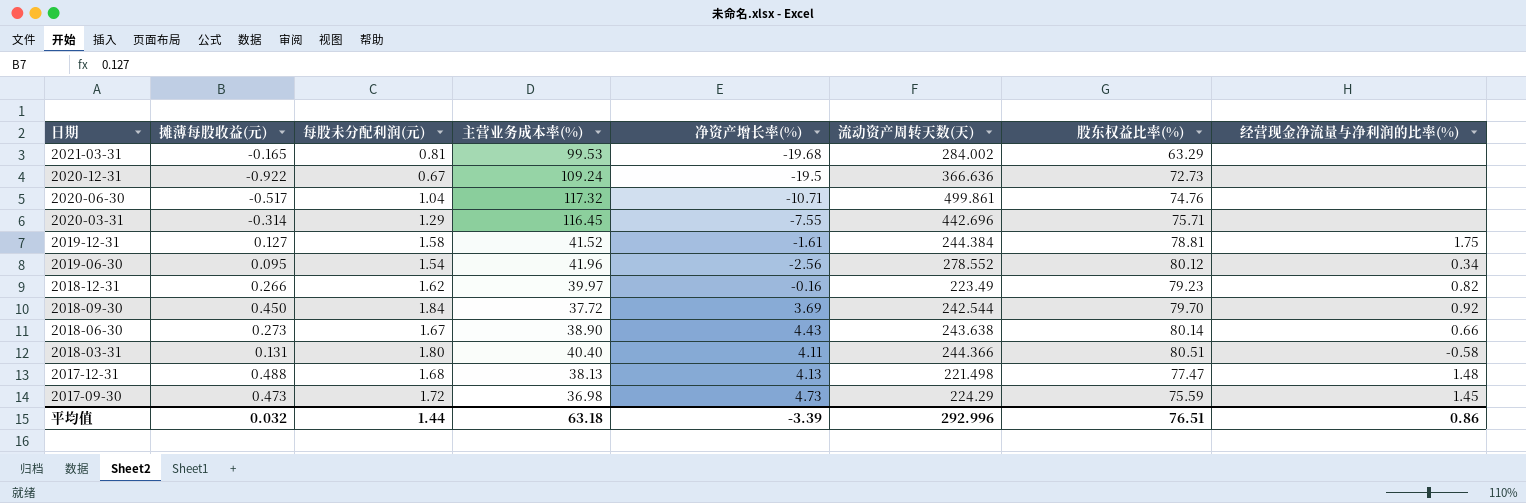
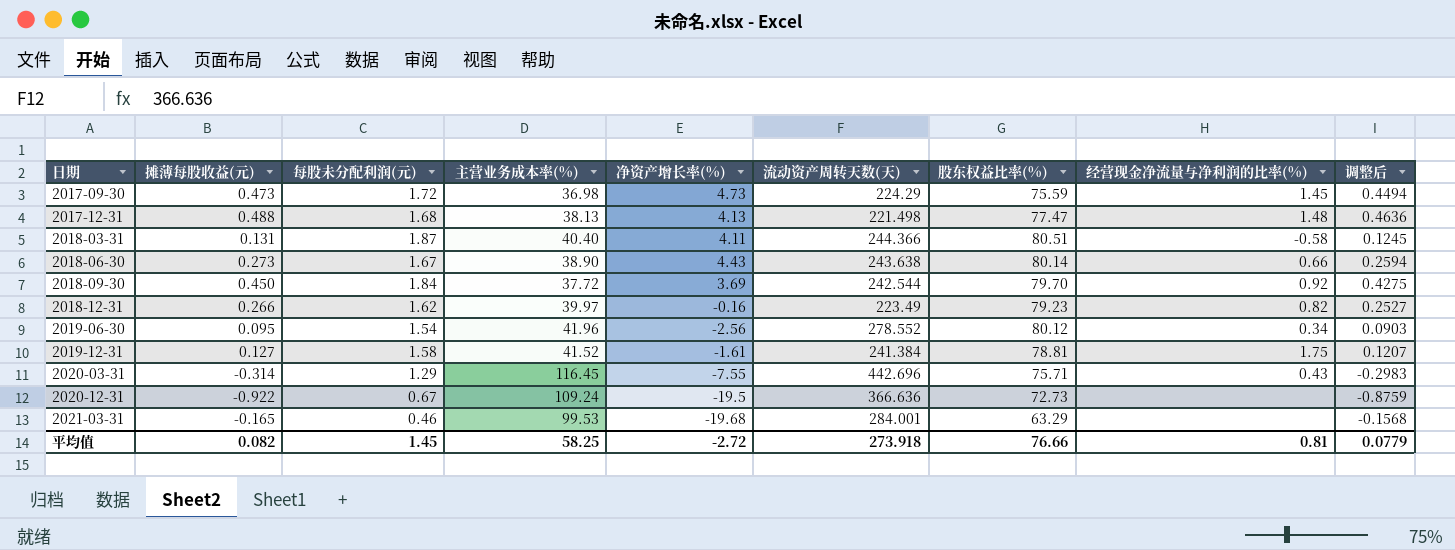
row order: 日期 descending -> 日期 ascending
column 调整后 | formula: none -> [摊薄每股收益(元)] * 0.95
row 2020-06-30: -0.517 | 1.04 | 117.32 | -10.71 | 499.861 | 74.76 | none -> none
2018-03-31 | 每股未分配利润(元): 1.80 -> 1.87
2019-12-31 | 流动资产周转天数(天): 244.384 -> 241.384
2020-03-31 | 经营现金净流量与净利润的比率(%): none -> 0.43
2021-03-31 | 每股未分配利润(元): 0.81 -> 0.46
2021-03-31 | 流动资产周转天数(天): 284.002 -> 284.001
平均值 | 摊薄每股收益(元): 0.032 -> 0.082
平均值 | 每股未分配利润(元): 1.44 -> 1.45
平均值 | 主营业务成本率(%): 63.18 -> 58.25
平均值 | 净资产增长率(%): -3.39 -> -2.72
平均值 | 流动资产周转天数(天): 292.996 -> 273.918
平均值 | 股东权益比率(%): 76.51 -> 76.66
平均值 | 经营现金净流量与净利润的比率(%): 0.86 -> 0.81

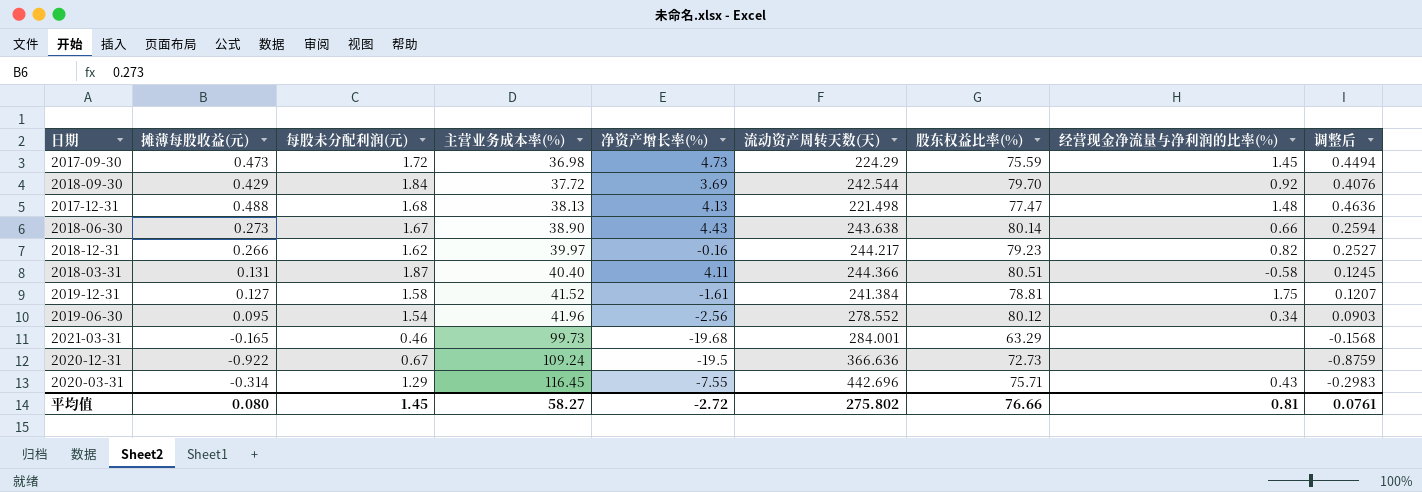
row order: 日期 ascending -> 主营业务成本率(%) ascending
2018-09-30 | 摊薄每股收益(元): 0.450 -> 0.429
2018-09-30 | 调整后: 0.4275 -> 0.4076
2018-12-31 | 流动资产周转天数(天): 223.49 -> 244.217
2021-03-31 | 主营业务成本率(%): 99.53 -> 99.73
平均值 | 摊薄每股收益(元): 0.082 -> 0.080
平均值 | 主营业务成本率(%): 58.25 -> 58.27
平均值 | 流动资产周转天数(天): 273.918 -> 275.802
平均值 | 调整后: 0.0779 -> 0.0761

